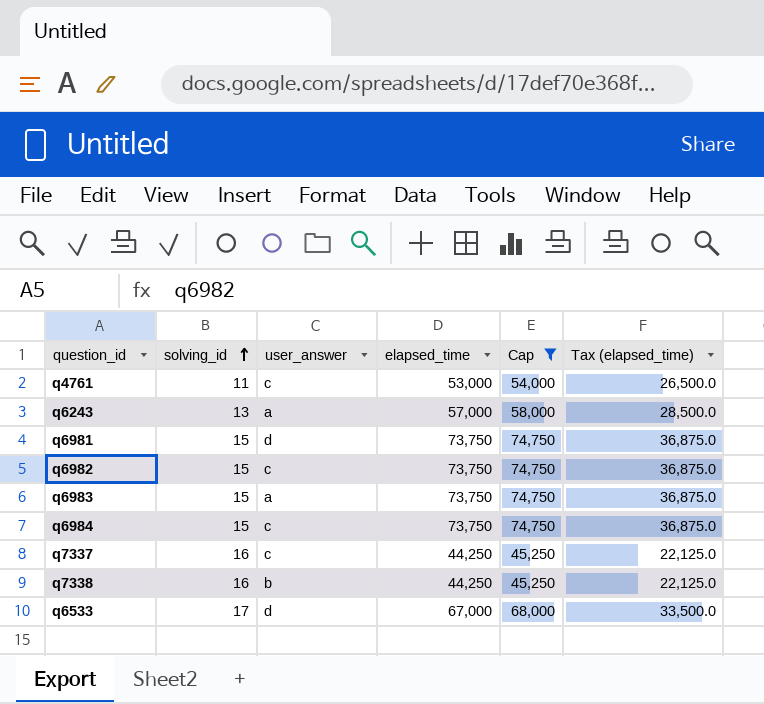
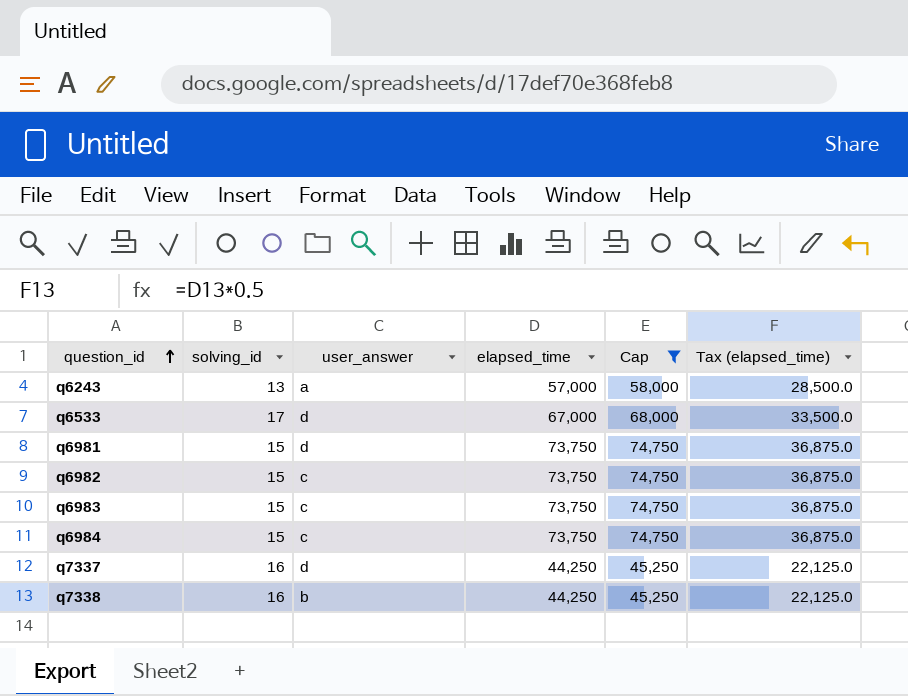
row order: solving_id ascending -> question_id ascending
row q4761: 11 | c | 53,000 | 54,000 | 26,500.0 -> none
q6983 | user_answer: a -> c
q7337 | user_answer: c -> d

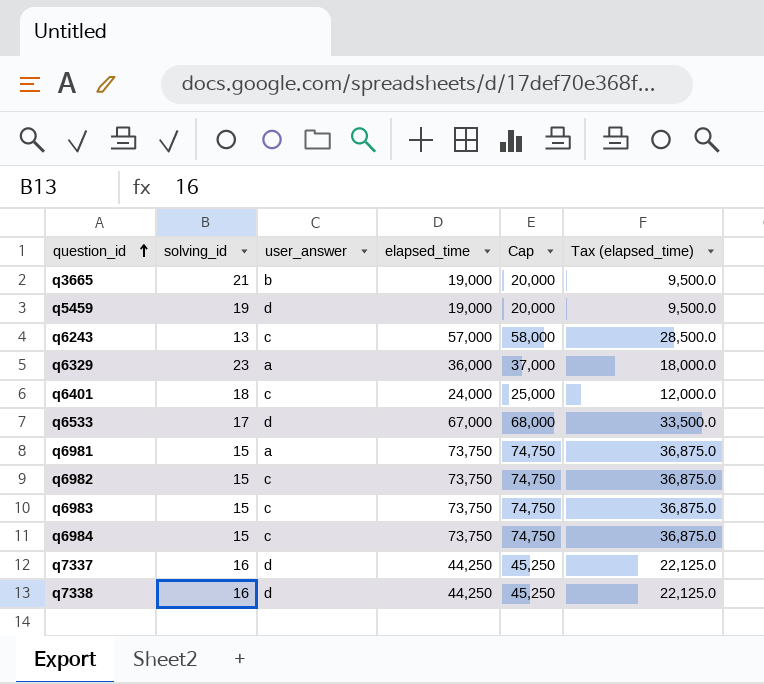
filter: Cap >= 45,250 -> none
q6243 | user_answer: a -> c
q6981 | user_answer: d -> a
q7338 | user_answer: b -> d

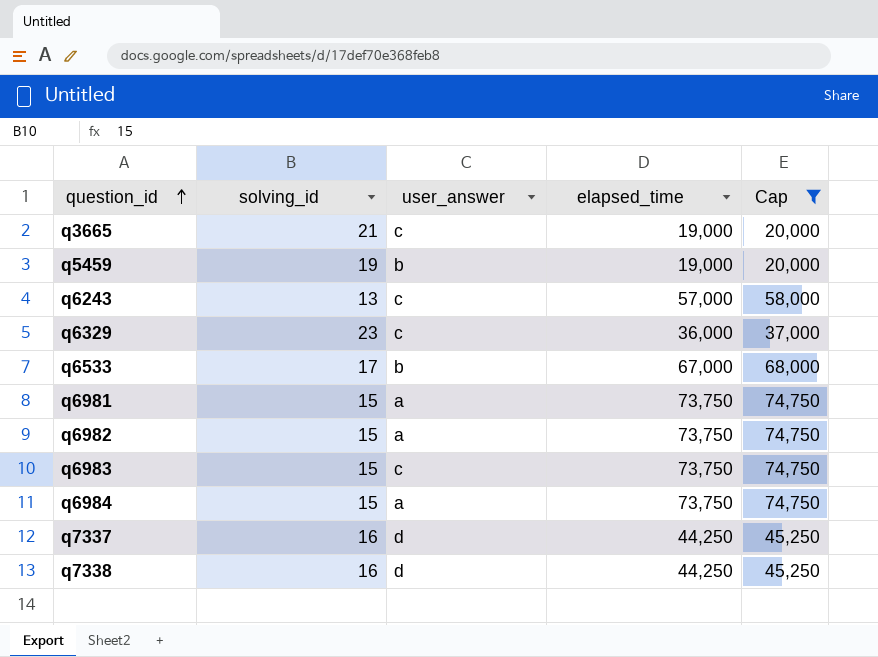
filter: none -> Cap != 25,000
column Tax (elapsed_time) | formula: [elapsed_time] * 0.5 -> none
q3665 | user_answer: b -> c
q5459 | user_answer: d -> b
q6329 | user_answer: a -> c
q6533 | user_answer: d -> b
q6982 | user_answer: c -> a
q6984 | user_answer: c -> a

